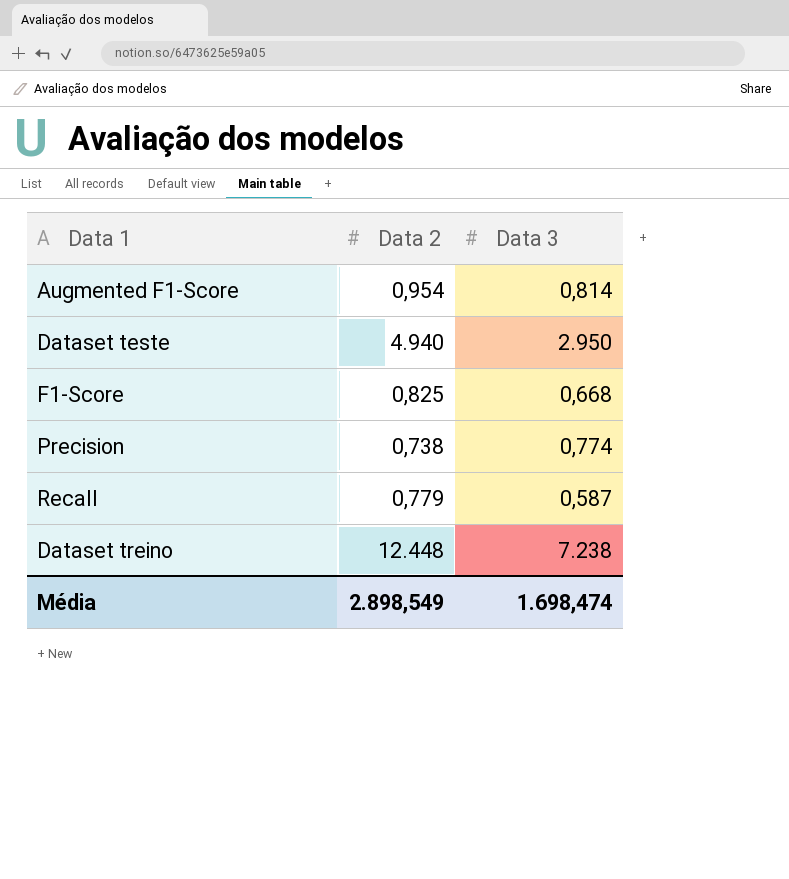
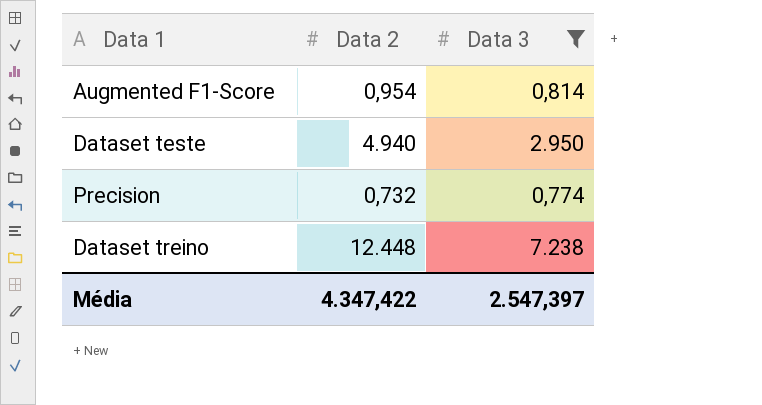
filter: none -> Data 3 >= 0,774
Precision | Data 2: 0,738 -> 0,732
Média | Data 2: 2.898,549 -> 4.347,422
Média | Data 3: 1.698,474 -> 2.547,397

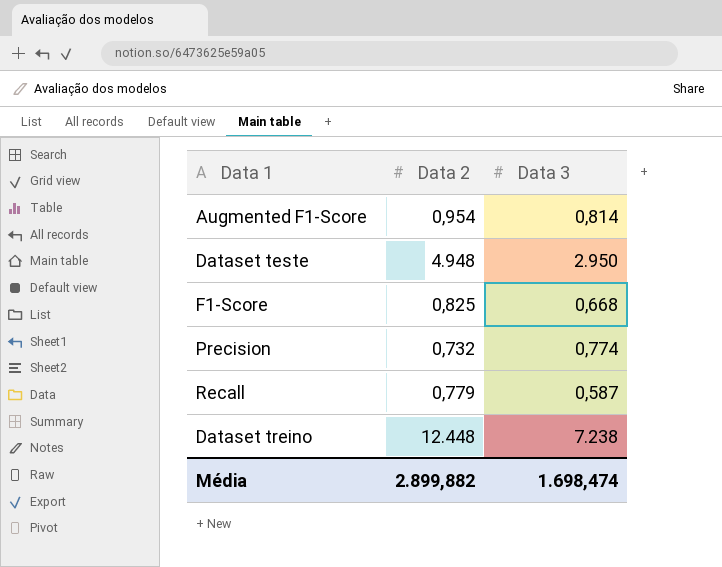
filter: Data 3 >= 0,774 -> none
Dataset teste | Data 2: 4.940 -> 4.948
Média | Data 2: 4.347,422 -> 2.899,882
Média | Data 3: 2.547,397 -> 1.698,474

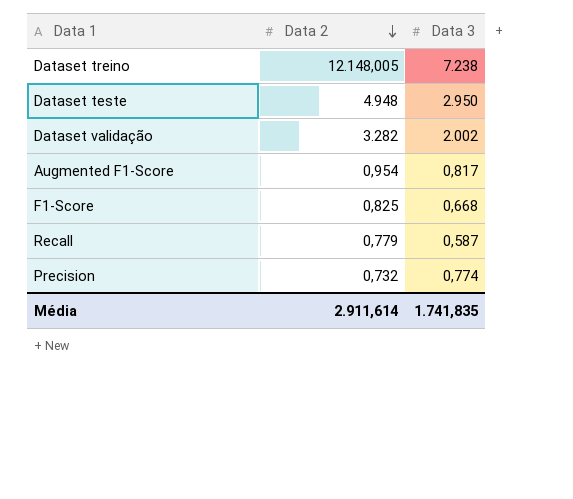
row order: none -> Data 2 descending
Dataset treino | Data 2: 12.448 -> 12.148,005
row Dataset validação: none -> 3.282 | 2.002
Augmented F1-Score | Data 3: 0,814 -> 0,817
Média | Data 2: 2.899,882 -> 2.911,614
Média | Data 3: 1.698,474 -> 1.741,835

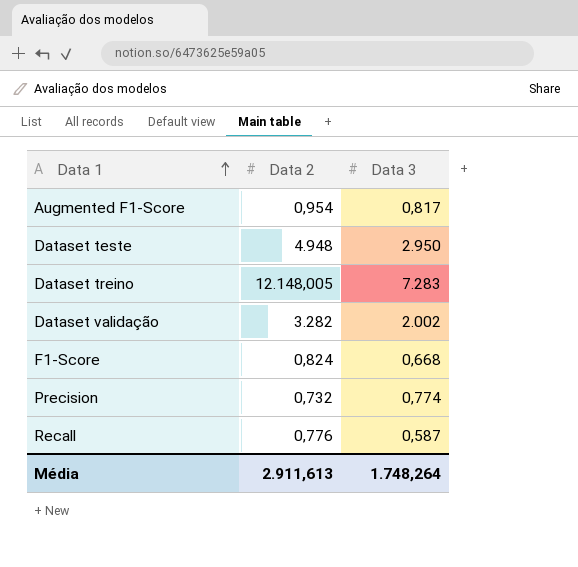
row order: Data 2 descending -> Data 1 ascending
Dataset treino | Data 3: 7.238 -> 7.283
F1-Score | Data 2: 0,825 -> 0,824
Recall | Data 2: 0,779 -> 0,776
Média | Data 2: 2.911,614 -> 2.911,613
Média | Data 3: 1.741,835 -> 1.748,264

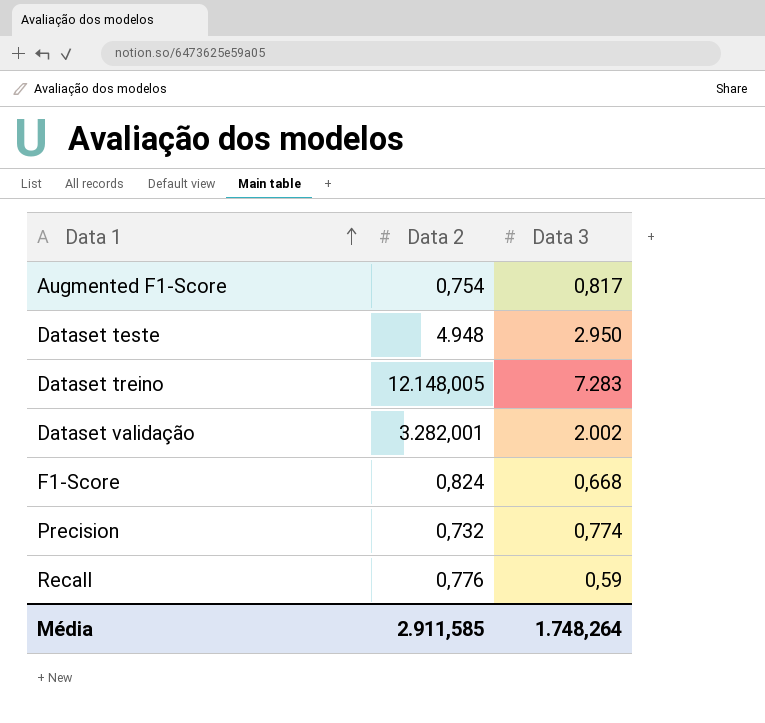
Augmented F1-Score | Data 2: 0,954 -> 0,754
Dataset validação | Data 2: 3.282 -> 3.282,001
Recall | Data 3: 0,587 -> 0,59
Média | Data 2: 2.911,613 -> 2.911,585

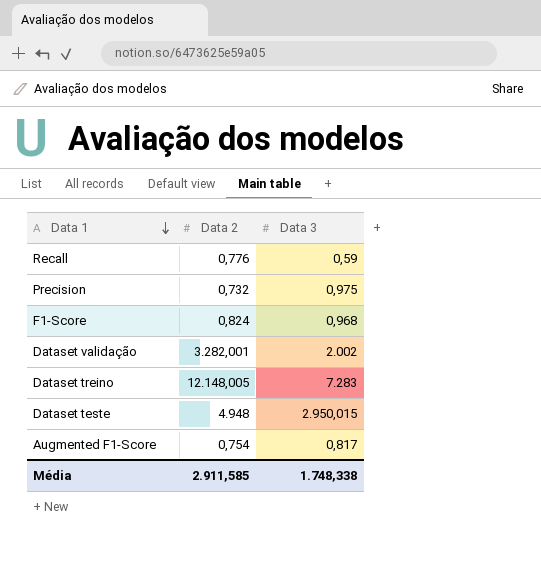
row order: Data 1 ascending -> Data 1 descending
Precision | Data 3: 0,774 -> 0,975
F1-Score | Data 3: 0,668 -> 0,968
Dataset teste | Data 3: 2.950 -> 2.950,015
Média | Data 3: 1.748,264 -> 1.748,338

